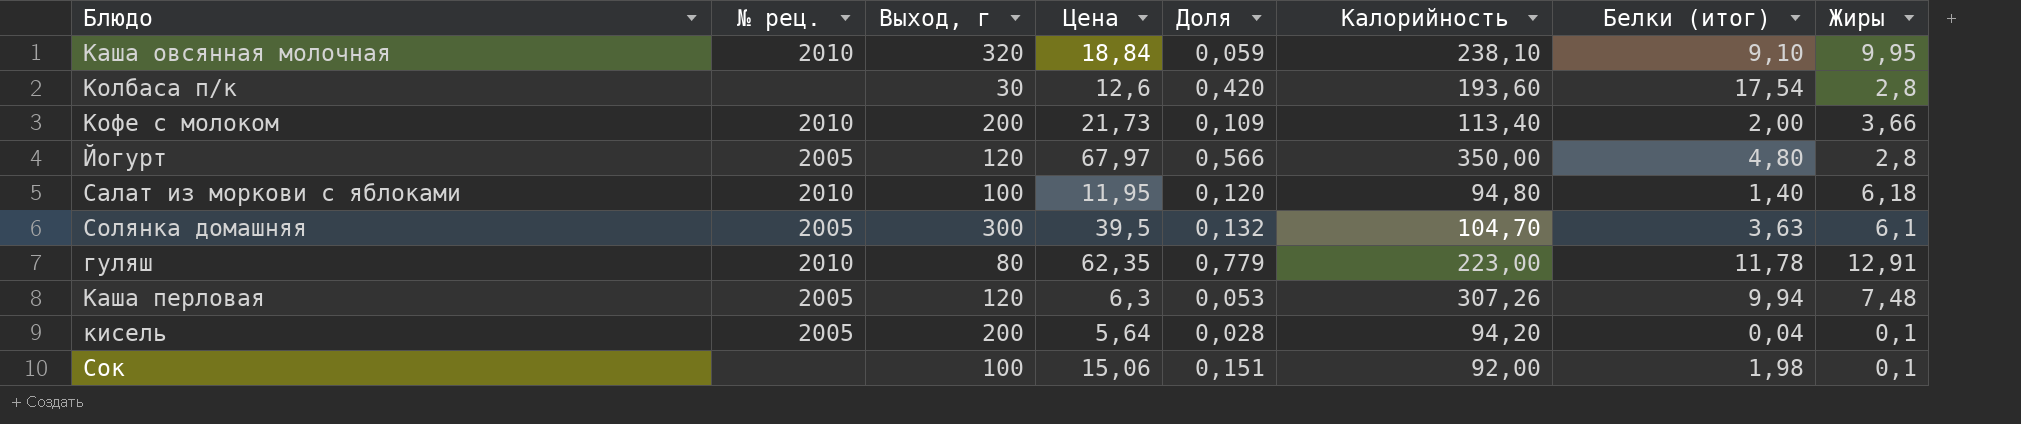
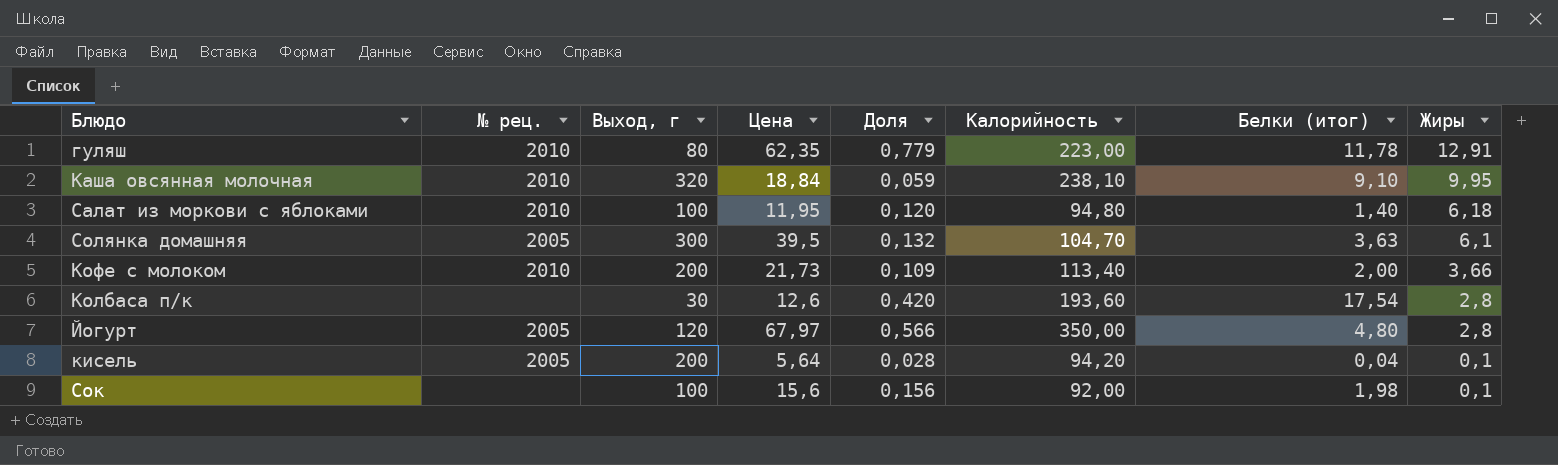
row order: none -> Жиры descending
row Каша перловая: 2005 | 120 | 6,3 | 0,053 | 307,26 | 9,94 | 7,48 -> none
Сок | Цена: 15,06 -> 15,6
Сок | Доля: 0,151 -> 0,156

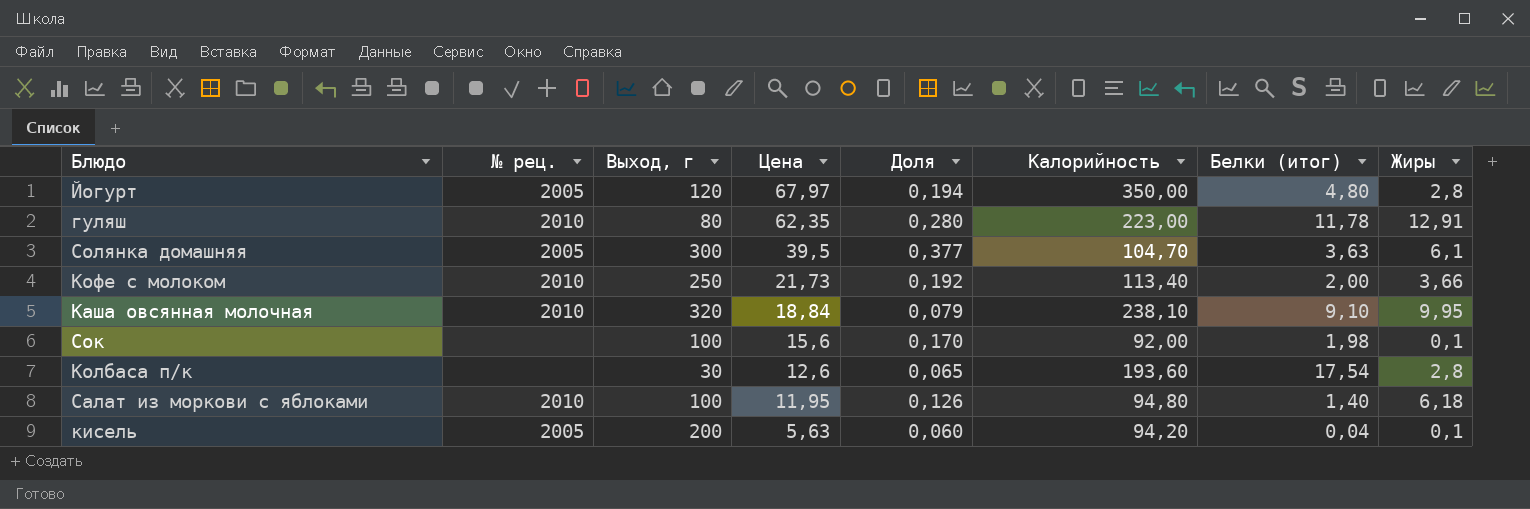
row order: Жиры descending -> Цена descending
column Доля | formula: [Цена] / [Выход, г] -> [Цена] / [Калорийность]
Кофе с молоком | Выход, г: 200 -> 250
кисель | Цена: 5,64 -> 5,63

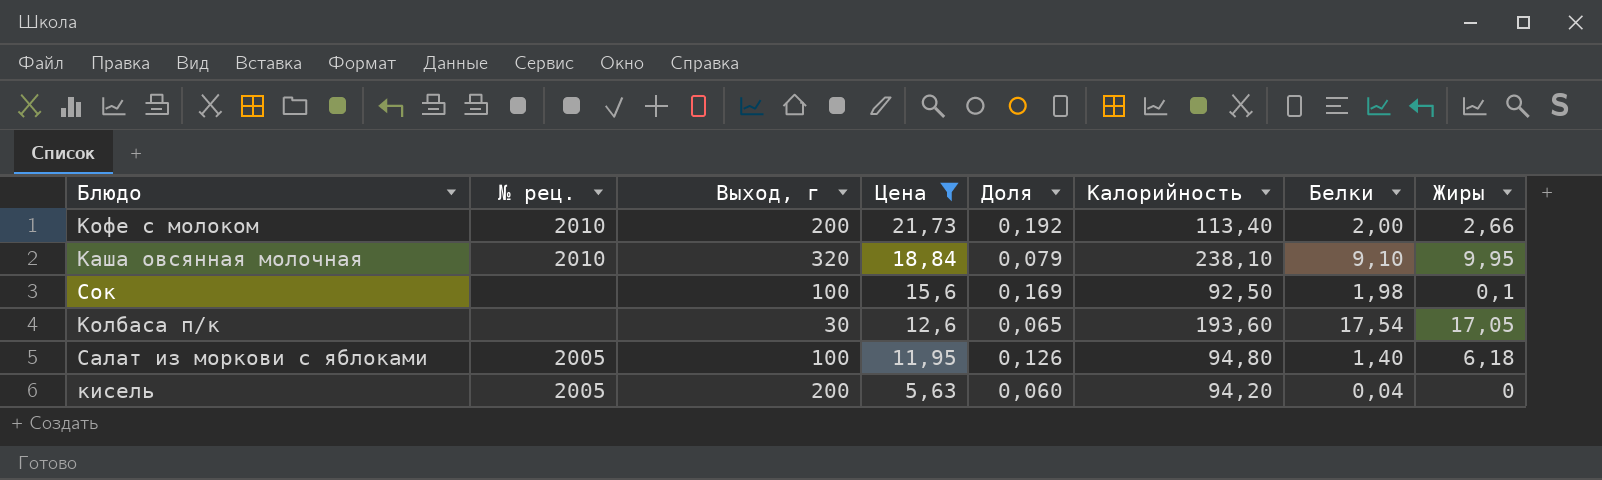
filter: none -> Цена <= 21,73
column name: Белки (итог) -> Белки
Кофе с молоком | Выход, г: 250 -> 200
Кофе с молоком | Жиры: 3,66 -> 2,66
Сок | Доля: 0,170 -> 0,169
Сок | Калорийность: 92,00 -> 92,50
Колбаса п/к | Жиры: 2,8 -> 17,05
Салат из моркови с яблоками | № рец.: 2010 -> 2005
кисель | Жиры: 0,1 -> 0

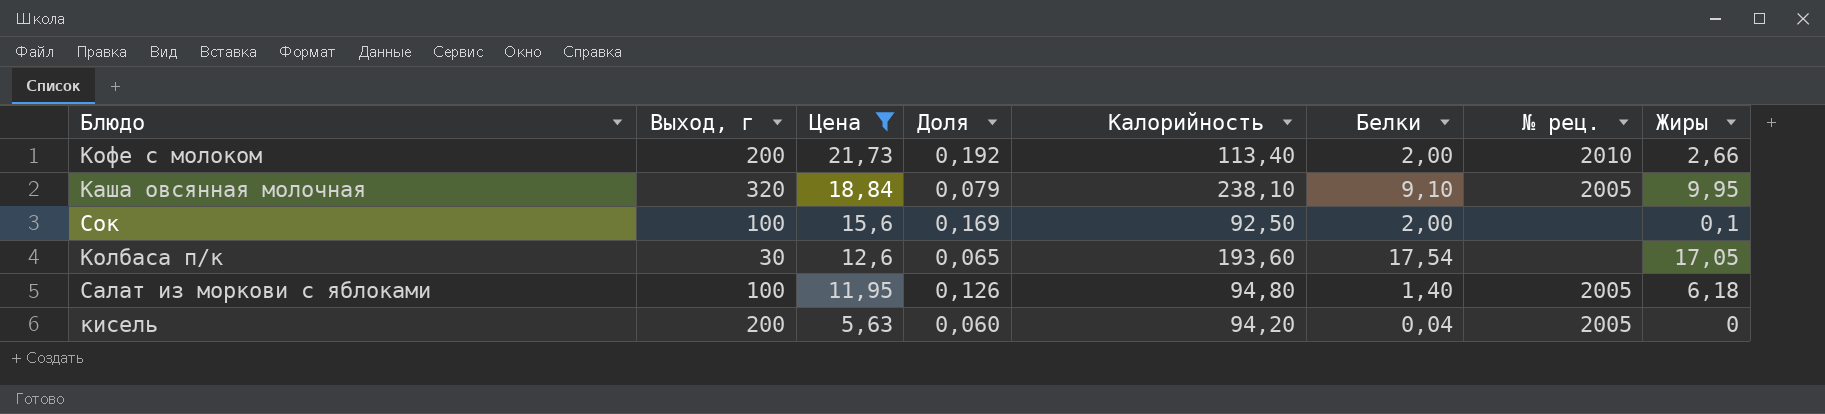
column № рец. | position: 2 -> 7
Каша овсянная молочная | № рец.: 2010 -> 2005
Сок | Белки: 1,98 -> 2,00

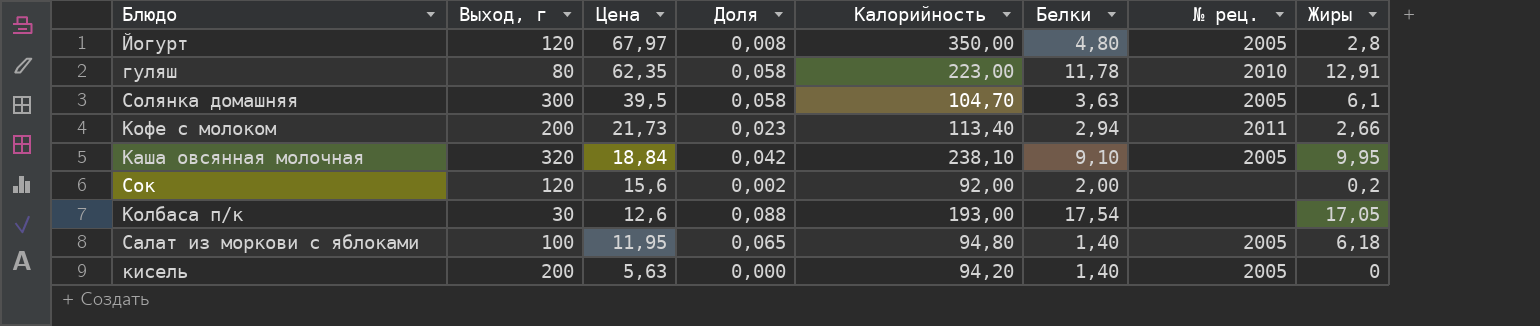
filter: Цена <= 21,73 -> none
column Доля | formula: [Цена] / [Калорийность] -> [Жиры] / [Калорийность]
Кофе с молоком | Белки: 2,00 -> 2,94
Кофе с молоком | № рец.: 2010 -> 2011
Сок | Выход, г: 100 -> 120
Сок | Калорийность: 92,50 -> 92,00
Сок | Жиры: 0,1 -> 0,2
Колбаса п/к | Калорийность: 193,60 -> 193,00
кисель | Белки: 0,04 -> 1,40

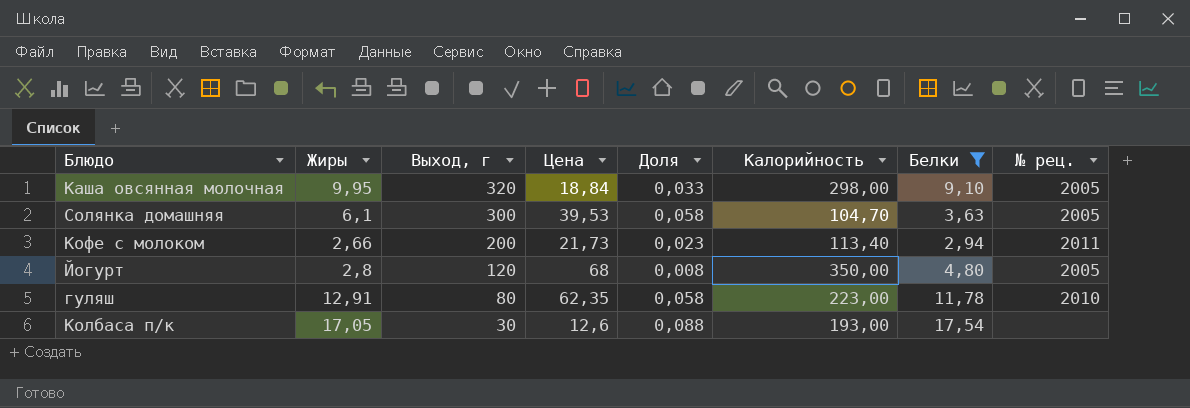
filter: none -> Белки >= 2,94
row order: Цена descending -> Выход, г descending
column Жиры | position: 8 -> 2
Каша овсянная молочная | Доля: 0,042 -> 0,033
Каша овсянная молочная | Калорийность: 238,10 -> 298,00
Солянка домашняя | Цена: 39,5 -> 39,53
Йогурт | Цена: 67,97 -> 68

